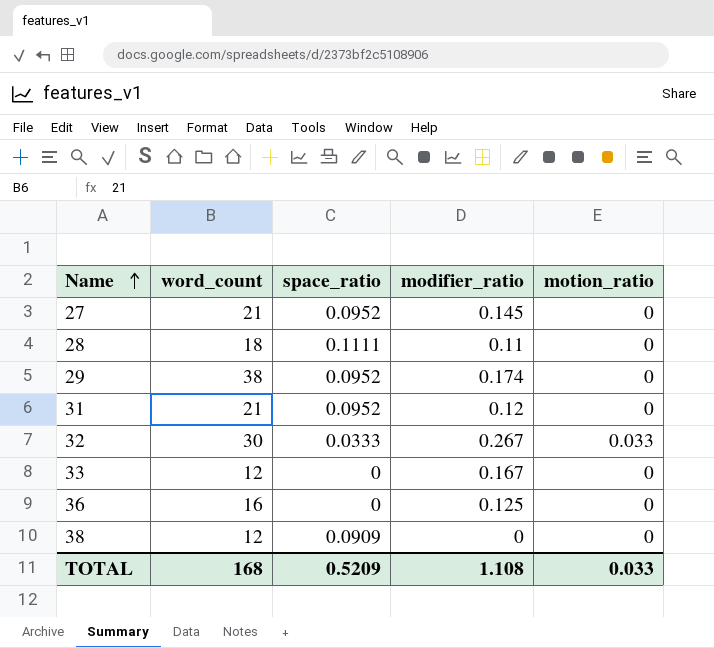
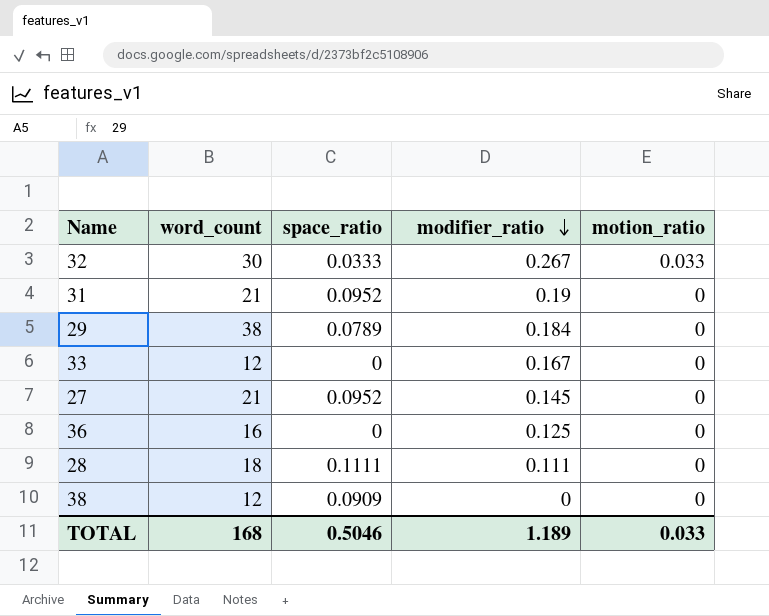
row order: Name ascending -> modifier_ratio descending
31 | modifier_ratio: 0.12 -> 0.19
29 | space_ratio: 0.0952 -> 0.0789
29 | modifier_ratio: 0.174 -> 0.184
28 | modifier_ratio: 0.11 -> 0.111
TOTAL | space_ratio: 0.5209 -> 0.5046
TOTAL | modifier_ratio: 1.108 -> 1.189

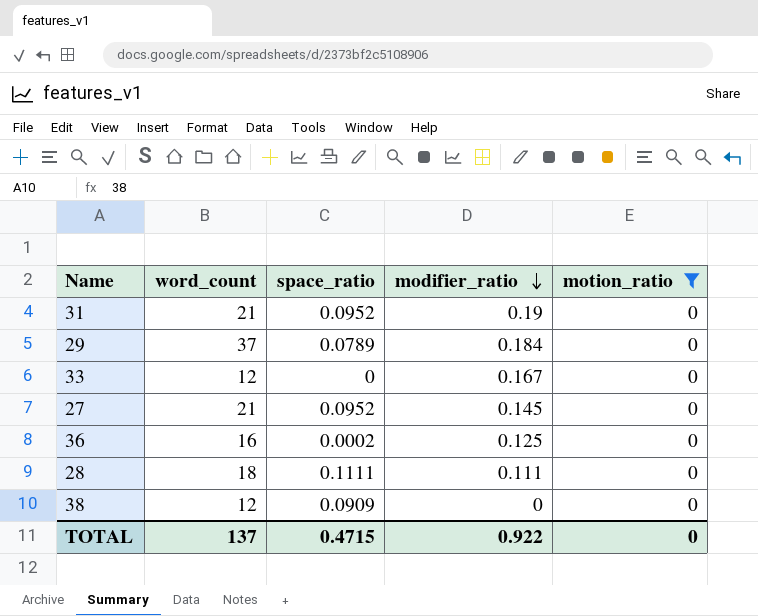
filter: none -> motion_ratio = 0
29 | word_count: 38 -> 37
36 | space_ratio: 0 -> 0.0002
TOTAL | word_count: 168 -> 137
TOTAL | space_ratio: 0.5046 -> 0.4715
TOTAL | modifier_ratio: 1.189 -> 0.922
TOTAL | motion_ratio: 0.033 -> 0

